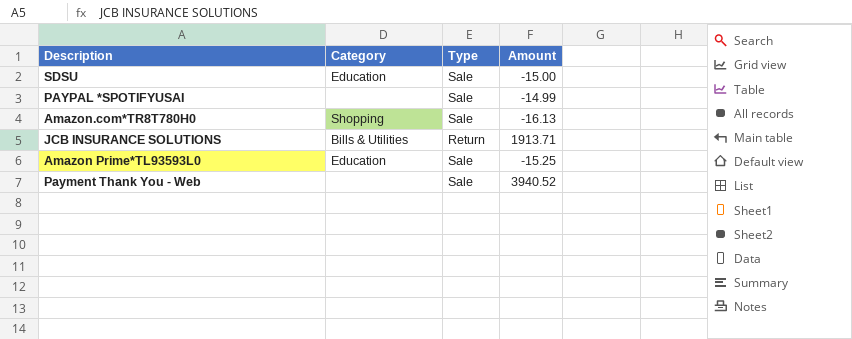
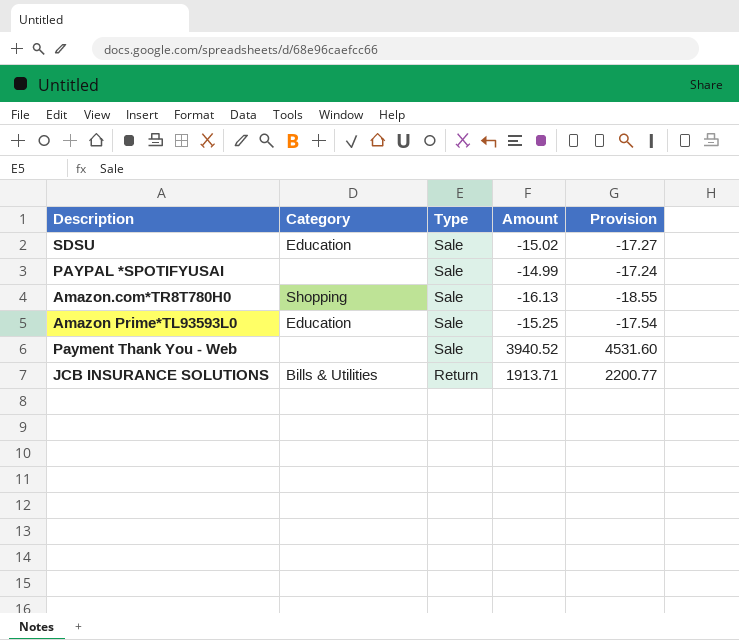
row order: none -> Type descending
column Provision | formula: none -> [Amount] * 1.15
SDSU | Amount: -15.00 -> -15.02

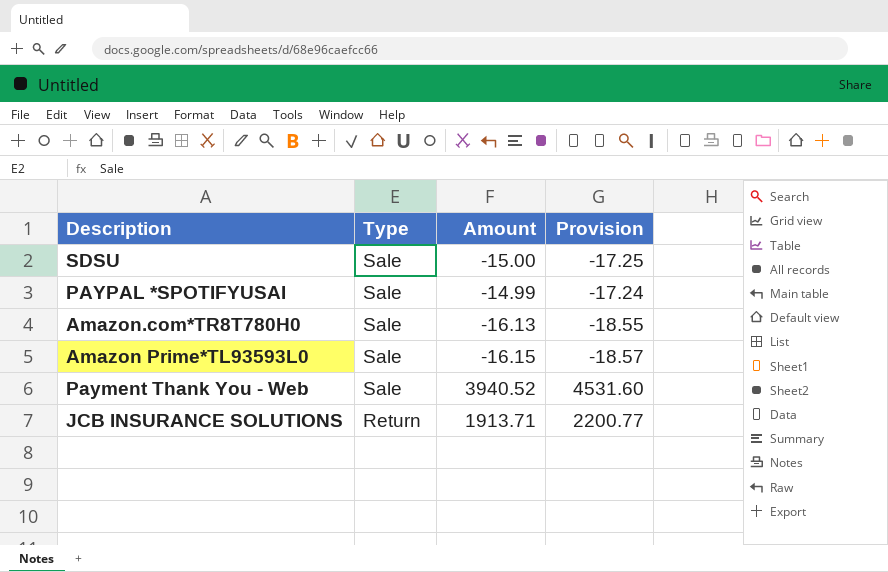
column Category | position: 2 -> none
SDSU | Amount: -15.02 -> -15.00
SDSU | Provision: -17.27 -> -17.25
Amazon Prime*TL93593L0 | Amount: -15.25 -> -16.15
Amazon Prime*TL93593L0 | Provision: -17.54 -> -18.57

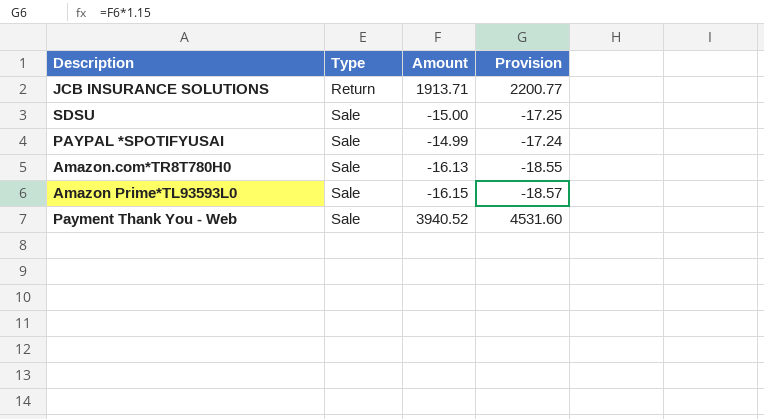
row order: Type descending -> Type ascending

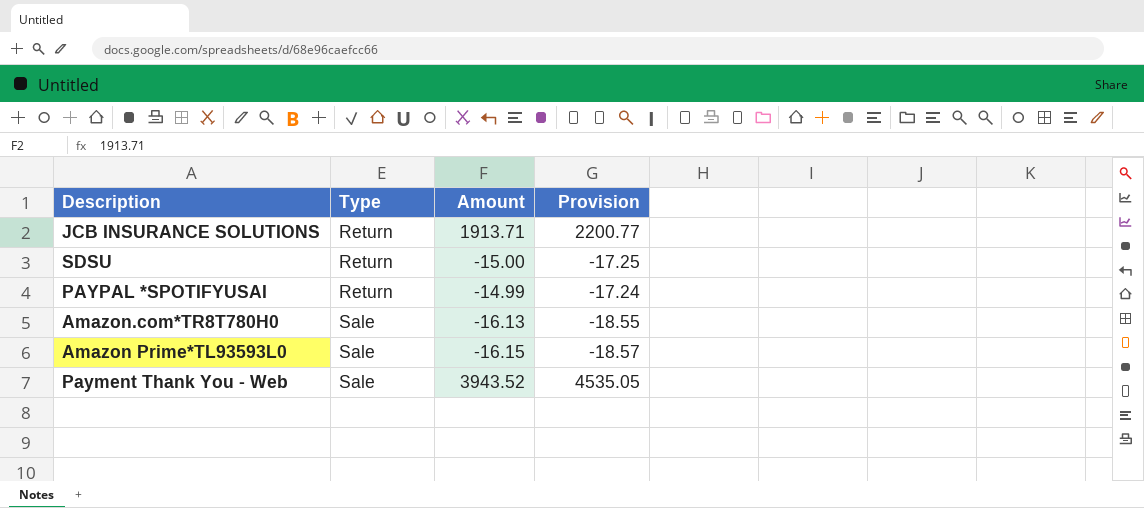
SDSU | Type: Sale -> Return
PAYPAL *SPOTIFYUSAI | Type: Sale -> Return
Payment Thank You - Web | Amount: 3940.52 -> 3943.52
Payment Thank You - Web | Provision: 4531.60 -> 4535.05

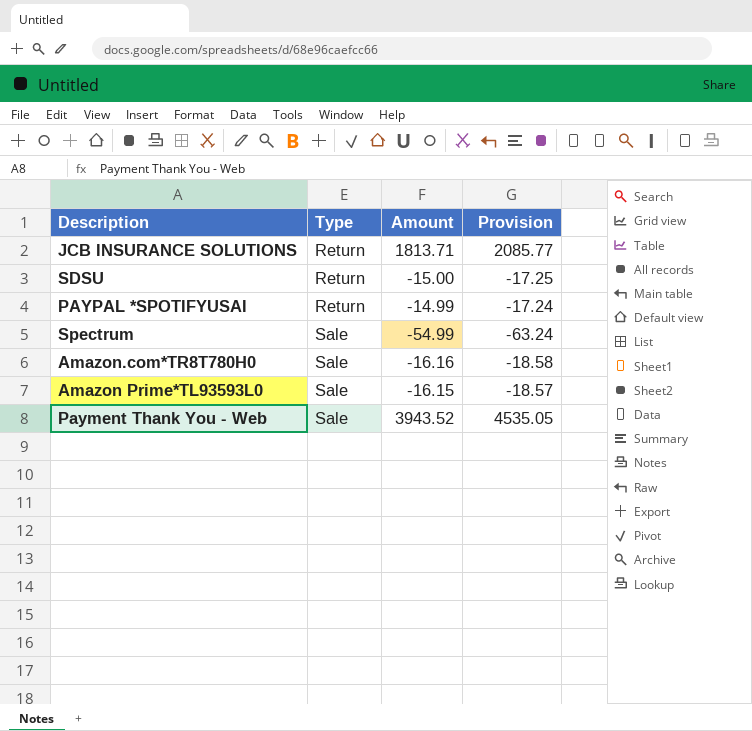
JCB INSURANCE SOLUTIONS | Amount: 1913.71 -> 1813.71
JCB INSURANCE SOLUTIONS | Provision: 2200.77 -> 2085.77
row Spectrum: none -> Sale | -54.99 | -63.24
Amazon.com*TR8T780H0 | Amount: -16.13 -> -16.16
Amazon.com*TR8T780H0 | Provision: -18.55 -> -18.58

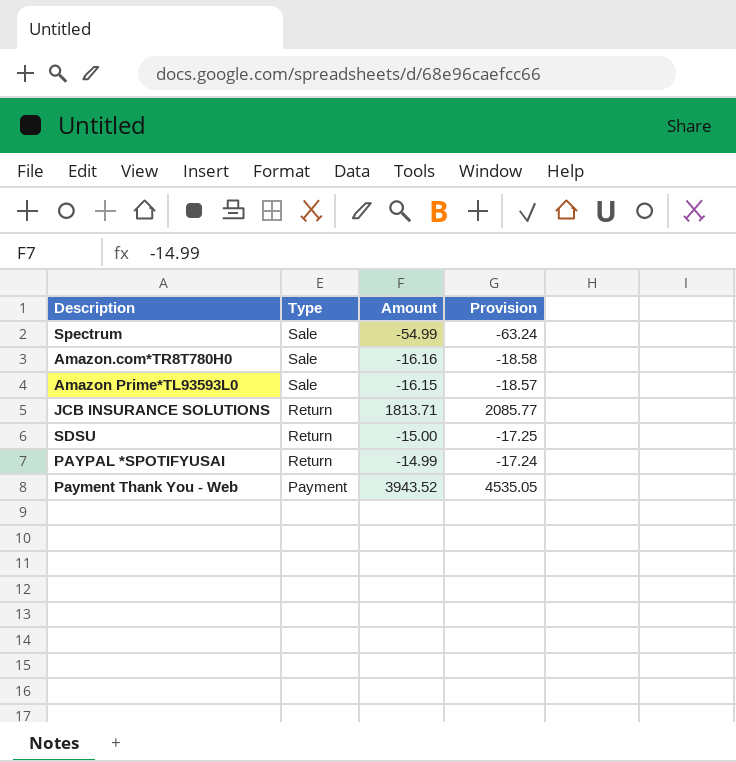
row order: Type ascending -> Type descending
Payment Thank You - Web | Type: Sale -> Payment

